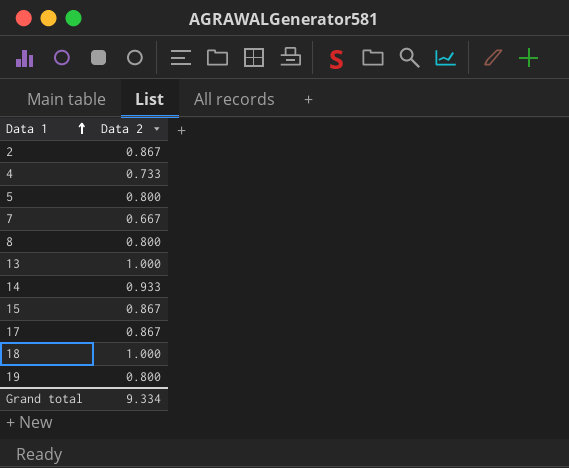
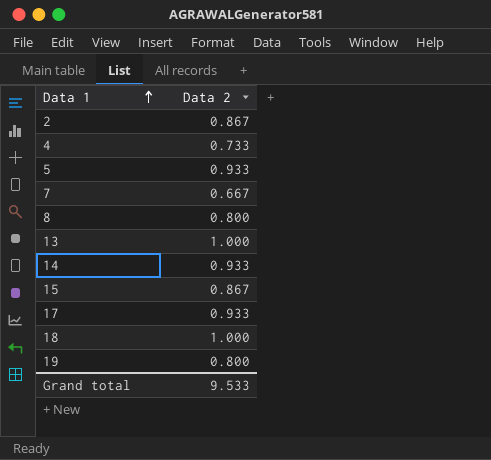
5 | Data 2: 0.800 -> 0.933
17 | Data 2: 0.867 -> 0.933
Grand total | Data 2: 9.334 -> 9.533

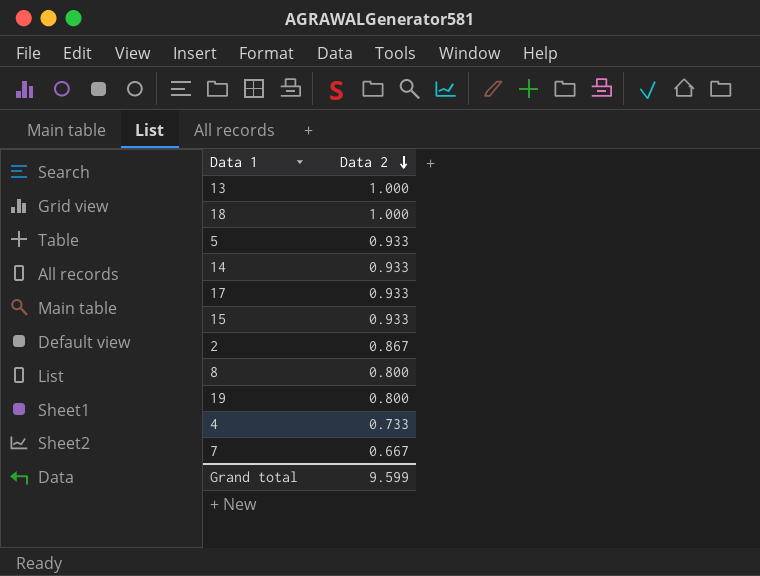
row order: Data 1 ascending -> Data 2 descending
15 | Data 2: 0.867 -> 0.933
Grand total | Data 2: 9.533 -> 9.599

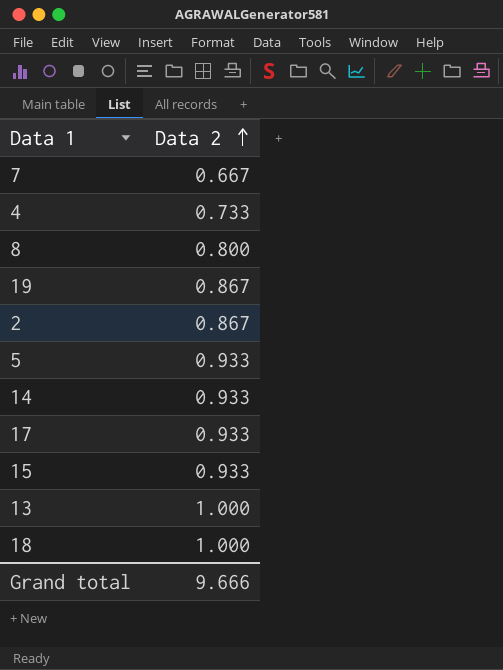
row order: Data 2 descending -> Data 2 ascending
19 | Data 2: 0.800 -> 0.867
Grand total | Data 2: 9.599 -> 9.666

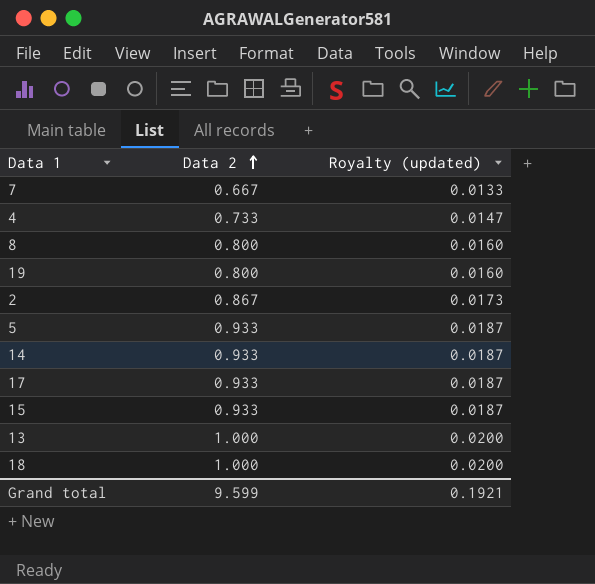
column Royalty (updated) | formula: none -> [Data 2] * 0.02
19 | Data 2: 0.867 -> 0.800
Grand total | Data 2: 9.666 -> 9.599

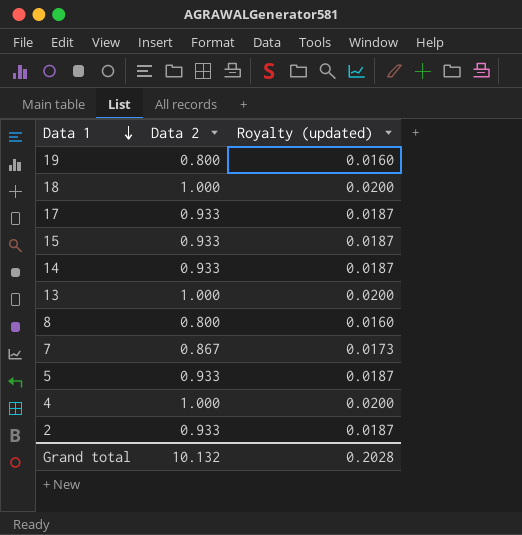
row order: Data 2 ascending -> Data 1 descending
7 | Data 2: 0.667 -> 0.867
7 | Royalty (updated): 0.0133 -> 0.0173
4 | Data 2: 0.733 -> 1.000
4 | Royalty (updated): 0.0147 -> 0.0200
2 | Data 2: 0.867 -> 0.933
2 | Royalty (updated): 0.0173 -> 0.0187
Grand total | Data 2: 9.599 -> 10.132
Grand total | Royalty (updated): 0.1921 -> 0.2028

